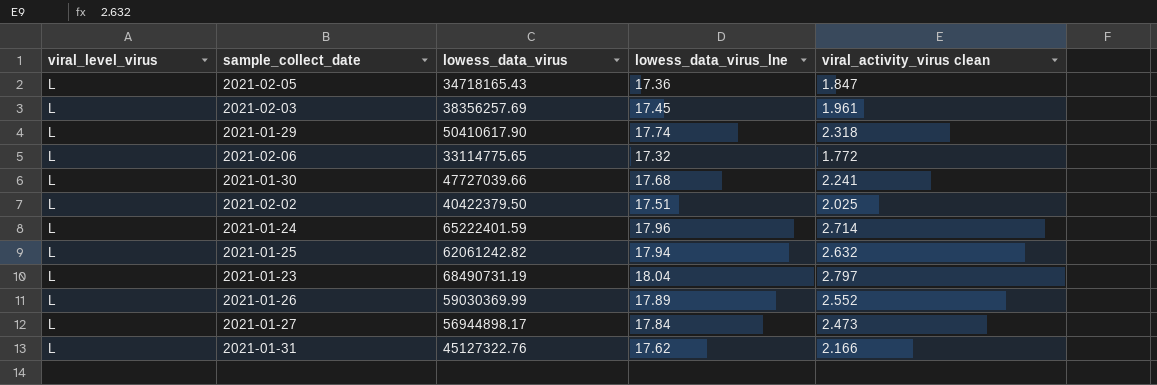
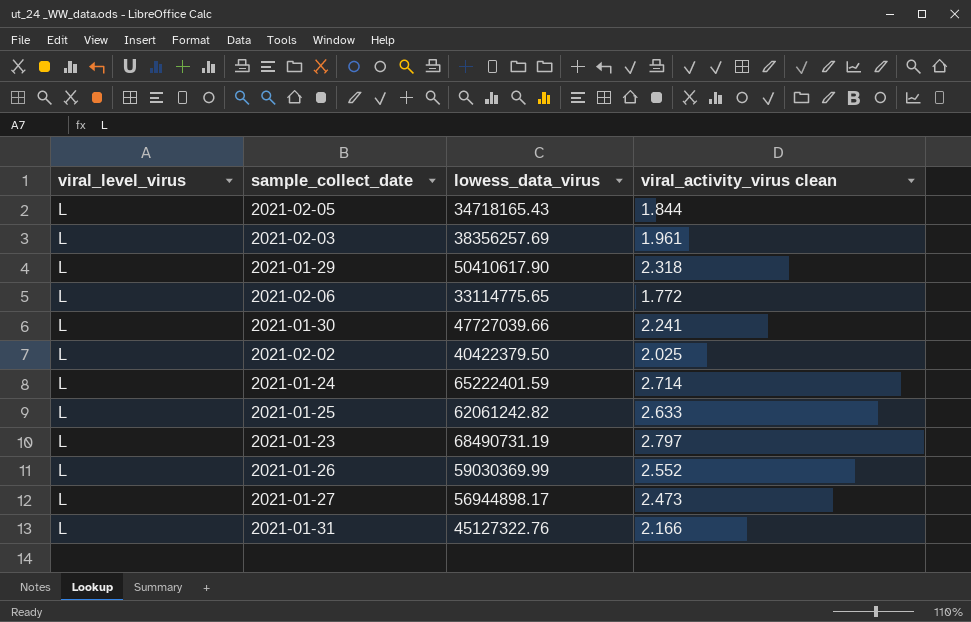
column lowess_data_virus_lne | position: 4 -> none
2021-02-05 | viral_activity_virus clean: 1.847 -> 1.844
2021-01-25 | viral_activity_virus clean: 2.632 -> 2.633

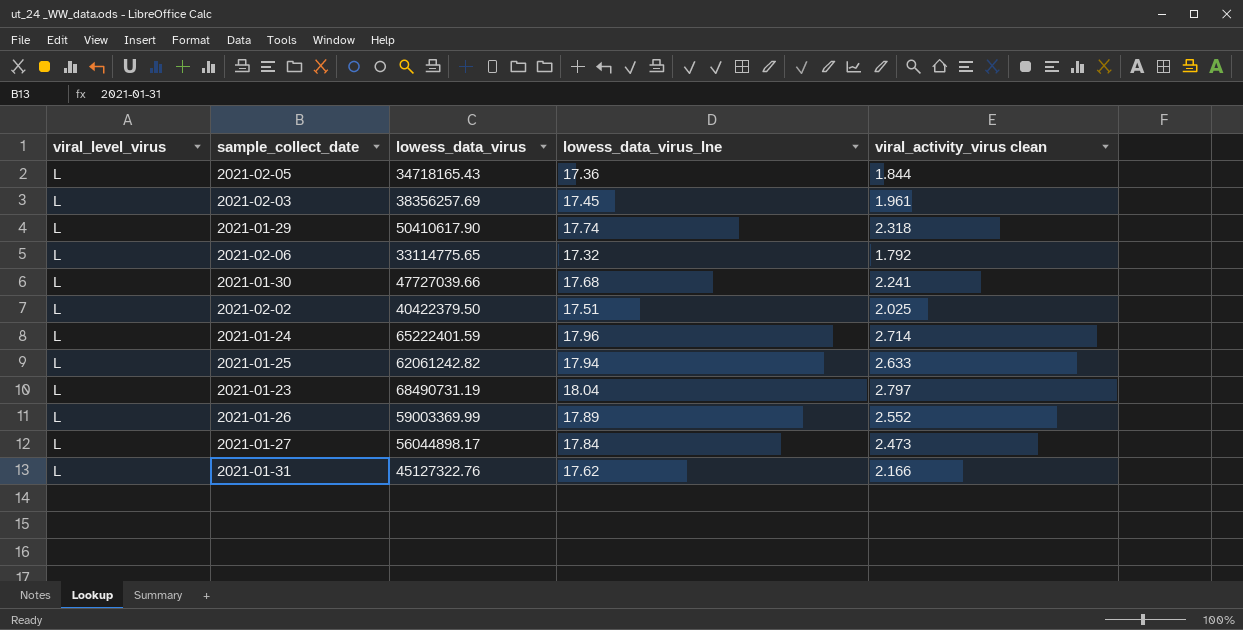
column lowess_data_virus_lne | position: none -> 4
2021-02-06 | viral_activity_virus clean: 1.772 -> 1.792
2021-01-26 | lowess_data_virus: 59030369.99 -> 59003369.99
2021-01-27 | lowess_data_virus: 56944898.17 -> 56044898.17

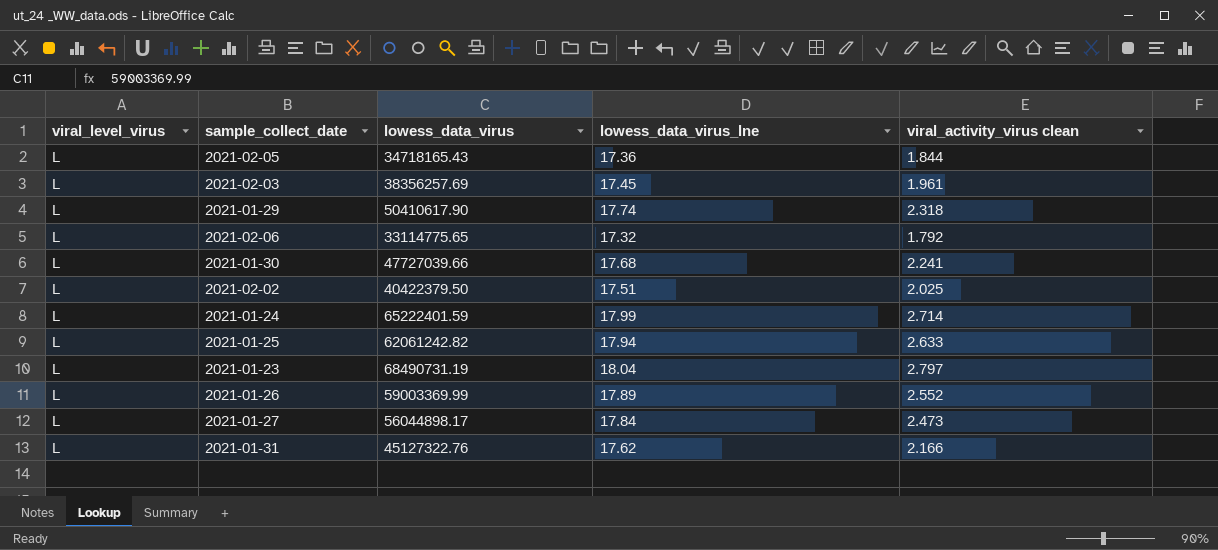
2021-01-24 | lowess_data_virus_lne: 17.96 -> 17.99

